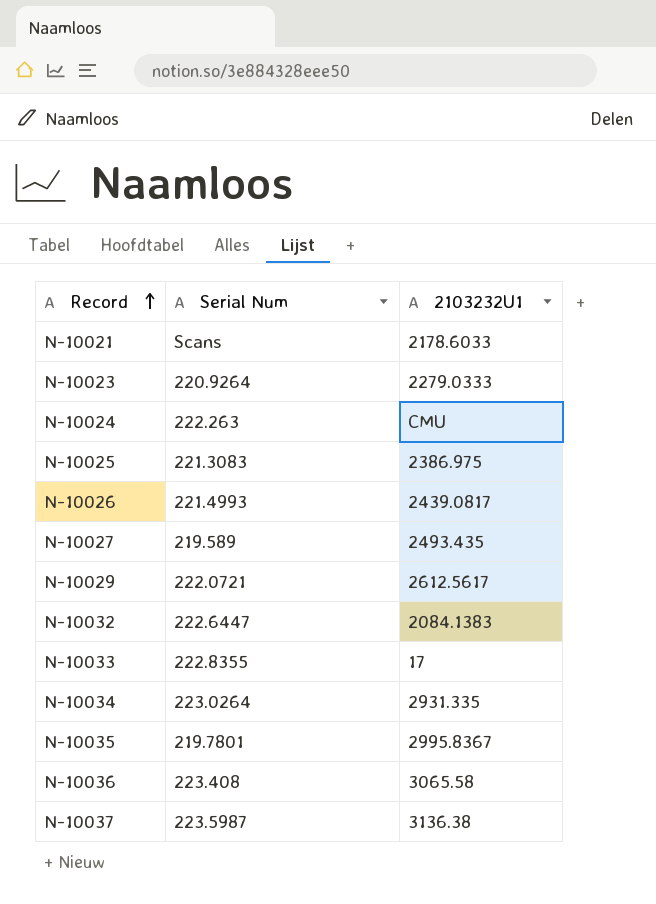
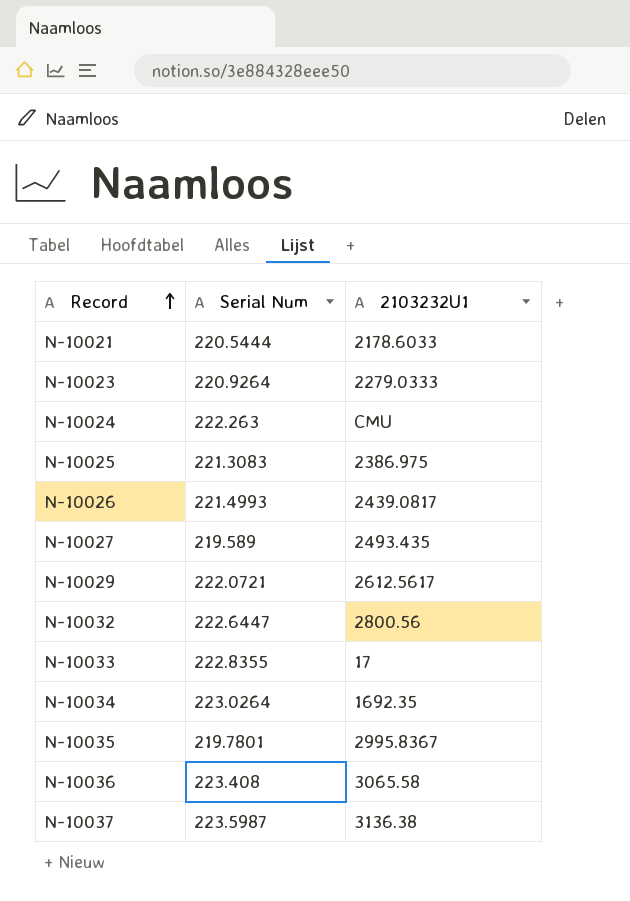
N-10021 | Serial Num: Scans -> 220.5444
N-10032 | 2103232U1: 2084.1383 -> 2800.56
N-10034 | 2103232U1: 2931.335 -> 1692.35

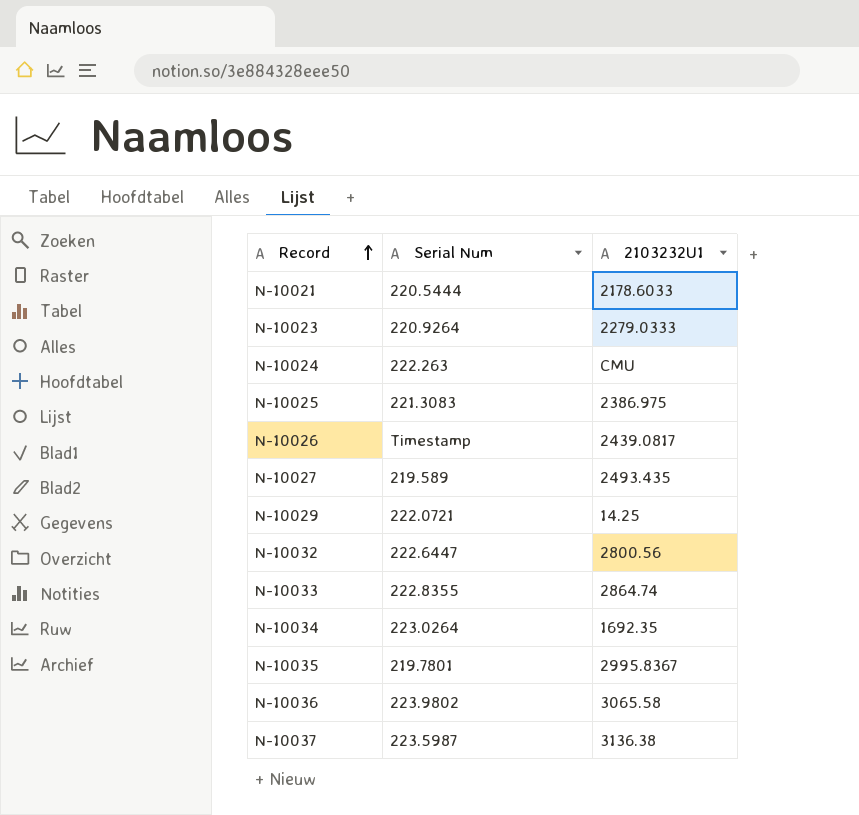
N-10026 | Serial Num: 221.4993 -> Timestamp
N-10029 | 2103232U1: 2612.5617 -> 14.25
N-10033 | 2103232U1: 17 -> 2864.74
N-10036 | Serial Num: 223.408 -> 223.9802

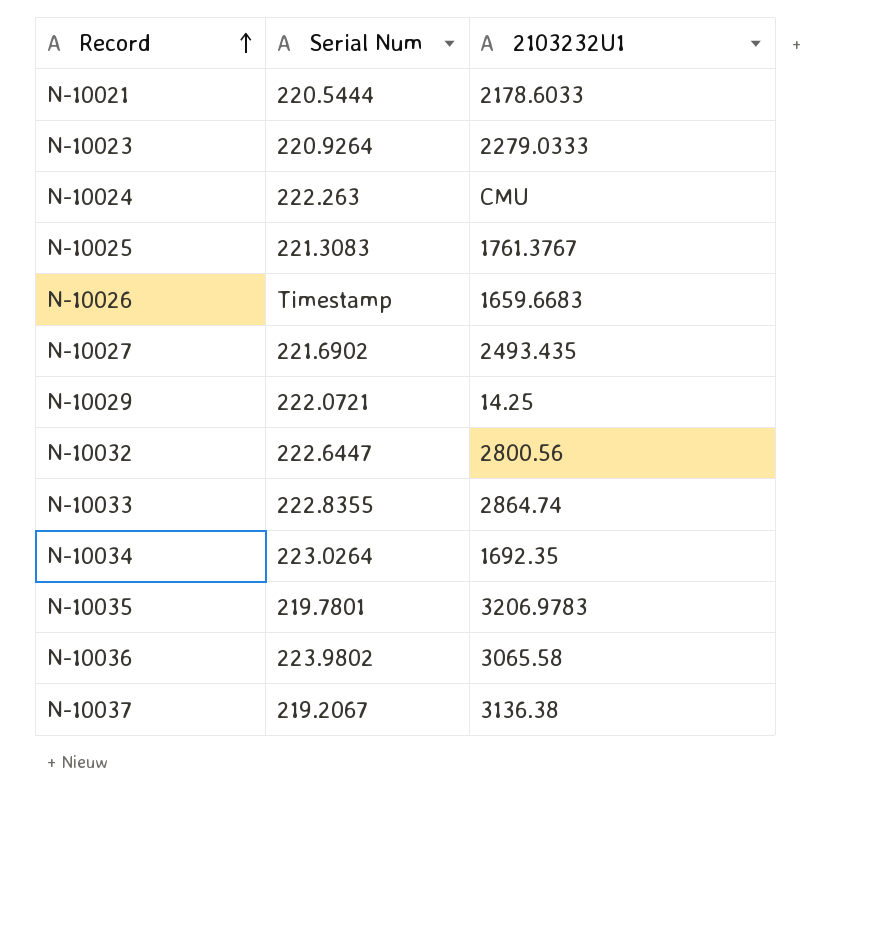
N-10025 | 2103232U1: 2386.975 -> 1761.3767
N-10026 | 2103232U1: 2439.0817 -> 1659.6683
N-10027 | Serial Num: 219.589 -> 221.6902
N-10035 | 2103232U1: 2995.8367 -> 3206.9783
N-10037 | Serial Num: 223.5987 -> 219.2067

